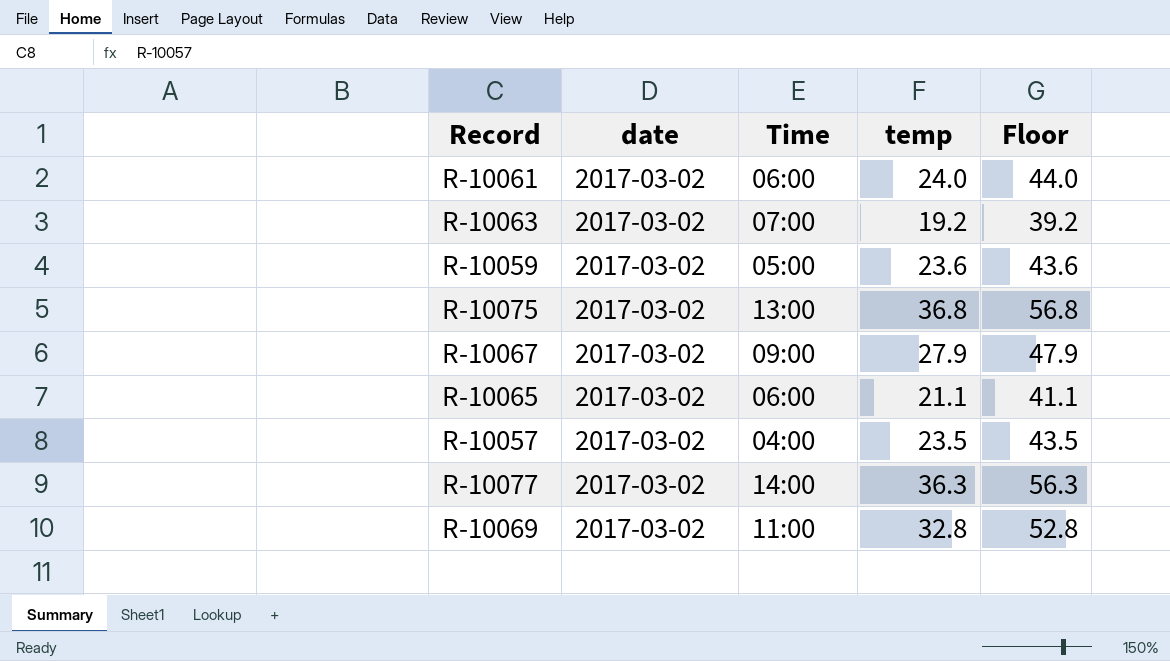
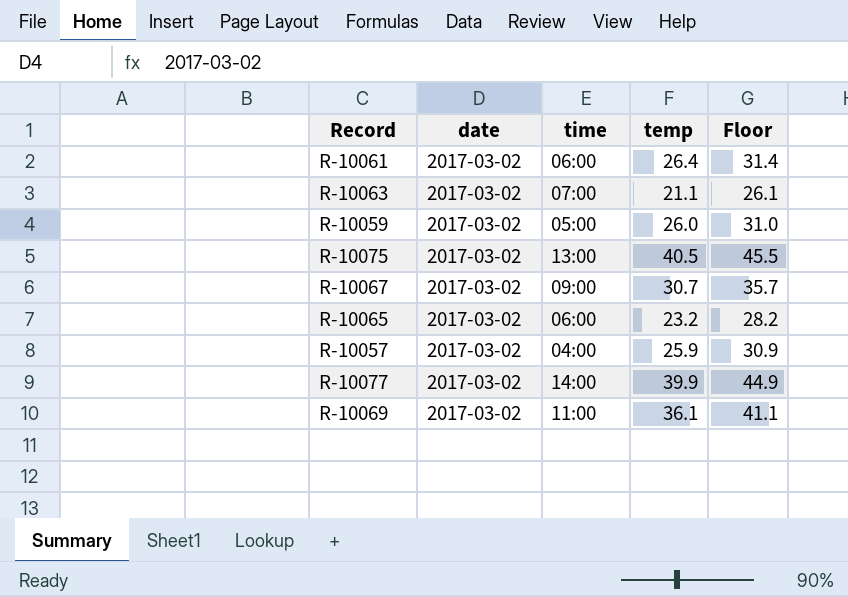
column name: Time -> time
column Floor | formula: [temp] + 20 -> [temp] + 5
R-10061 | temp: 24.0 -> 26.4
R-10063 | temp: 19.2 -> 21.1
R-10059 | temp: 23.6 -> 26.0
R-10075 | temp: 36.8 -> 40.5
R-10067 | temp: 27.9 -> 30.7
R-10065 | temp: 21.1 -> 23.2
R-10057 | temp: 23.5 -> 25.9
R-10077 | temp: 36.3 -> 39.9
R-10069 | temp: 32.8 -> 36.1

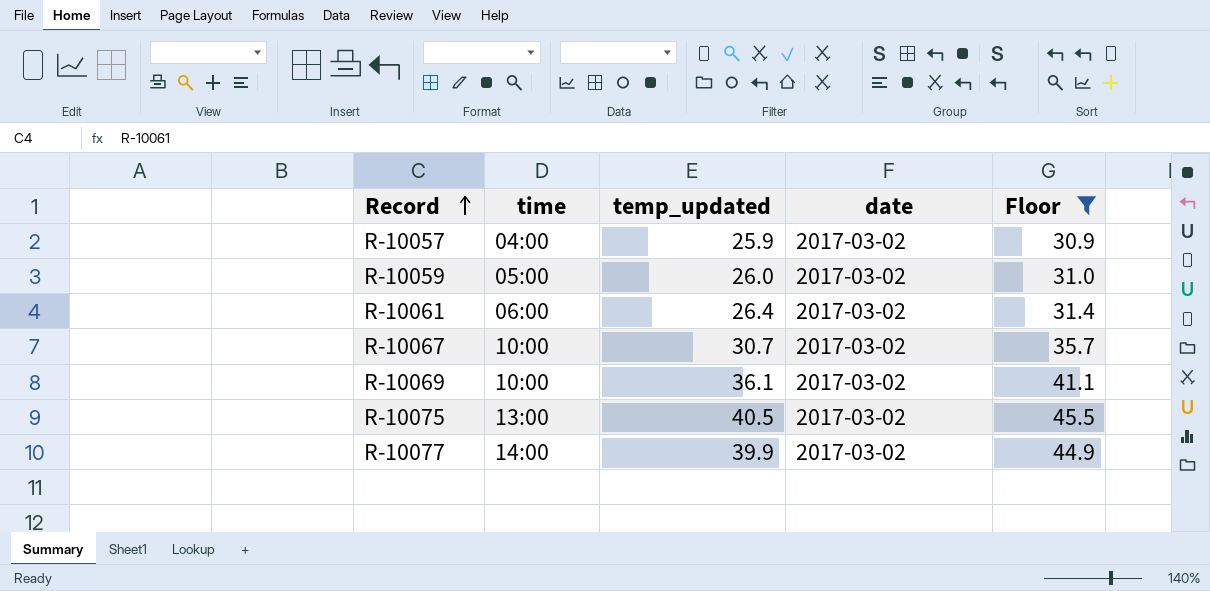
filter: none -> Floor >= 30.9
row order: none -> Record ascending
column name: temp -> temp_updated
column date | position: 2 -> 4
R-10067 | time: 09:00 -> 10:00
R-10069 | time: 11:00 -> 10:00

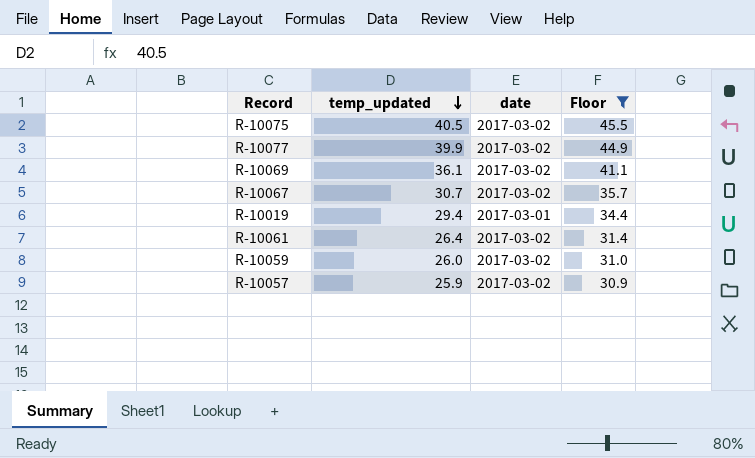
row order: Record ascending -> temp_updated descending
column time | position: 2 -> none
row R-10019: none -> 29.4 | 2017-03-01 | 34.4

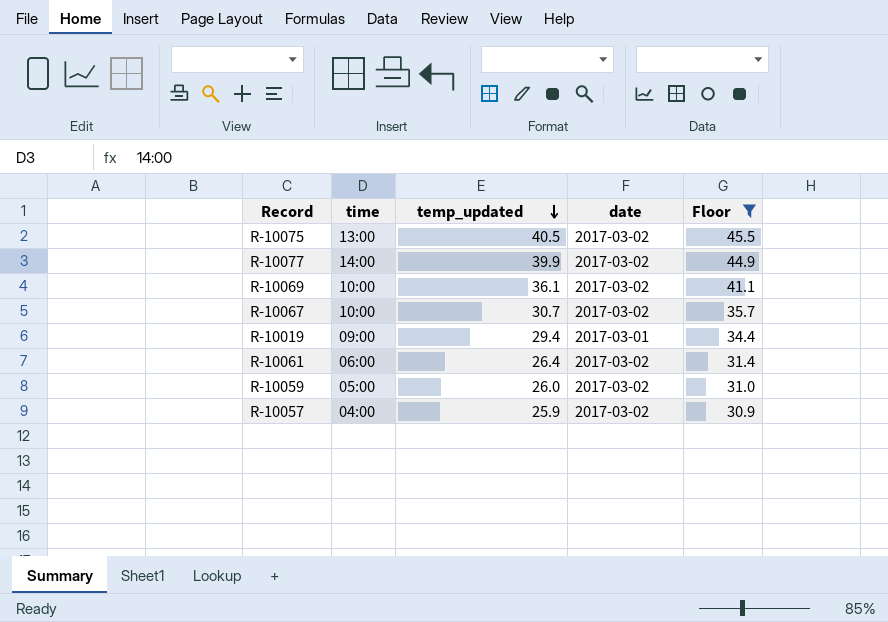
column time | position: none -> 2

